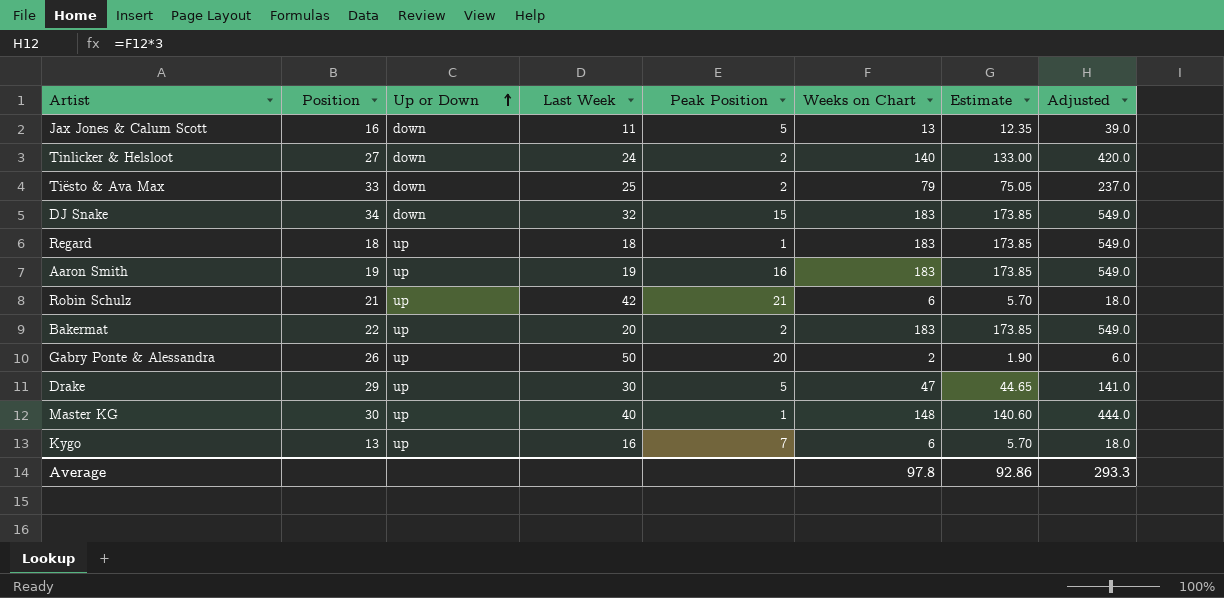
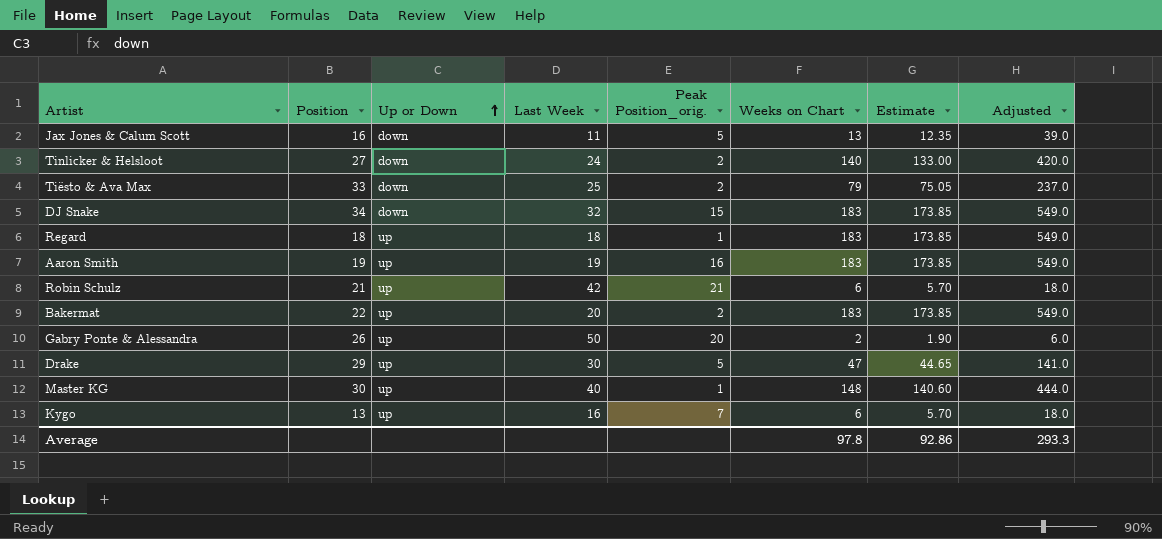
column name: Peak Position -> Peak Position_orig.

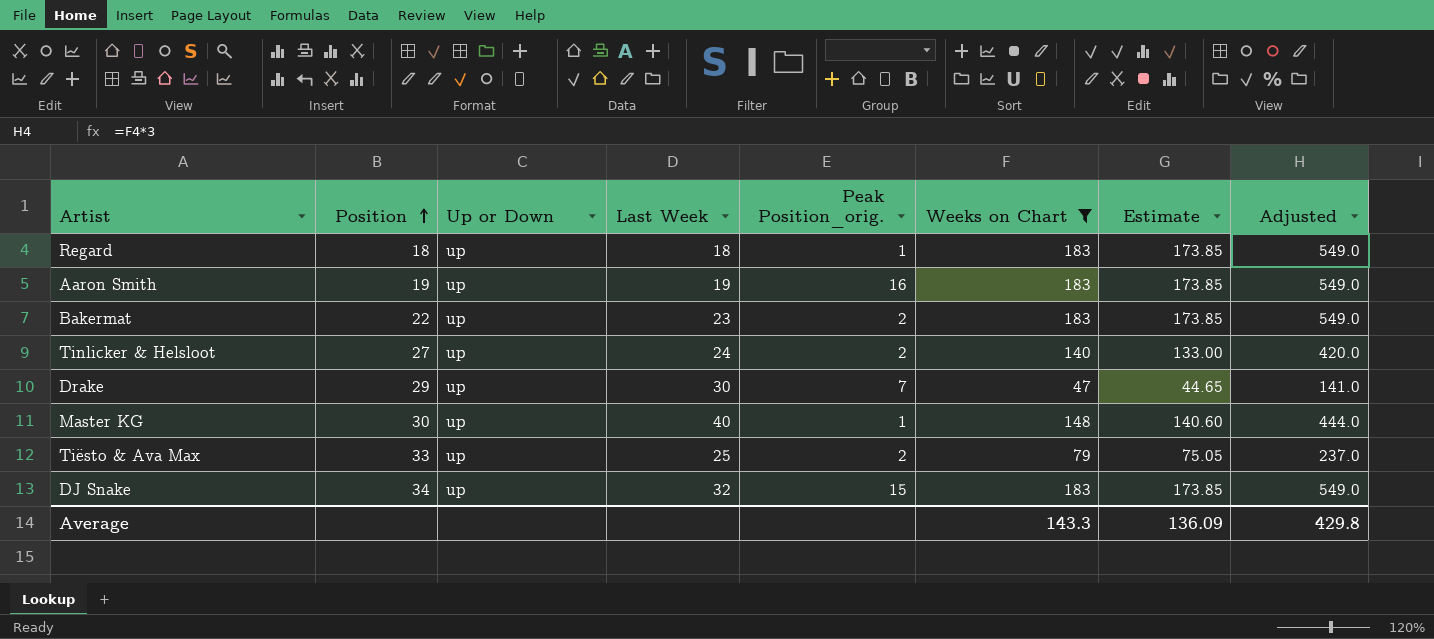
filter: none -> Weeks on Chart >= 47
row order: Up or Down ascending -> Position ascending
Bakermat | Last Week: 20 -> 23
Tinlicker & Helsloot | Up or Down: down -> up
Drake | Peak Position_orig.: 5 -> 7
Tiësto & Ava Max | Up or Down: down -> up
DJ Snake | Up or Down: down -> up
Average | Weeks on Chart: 97.8 -> 143.3
Average | Estimate: 92.86 -> 136.09
Average | Adjusted: 293.3 -> 429.8

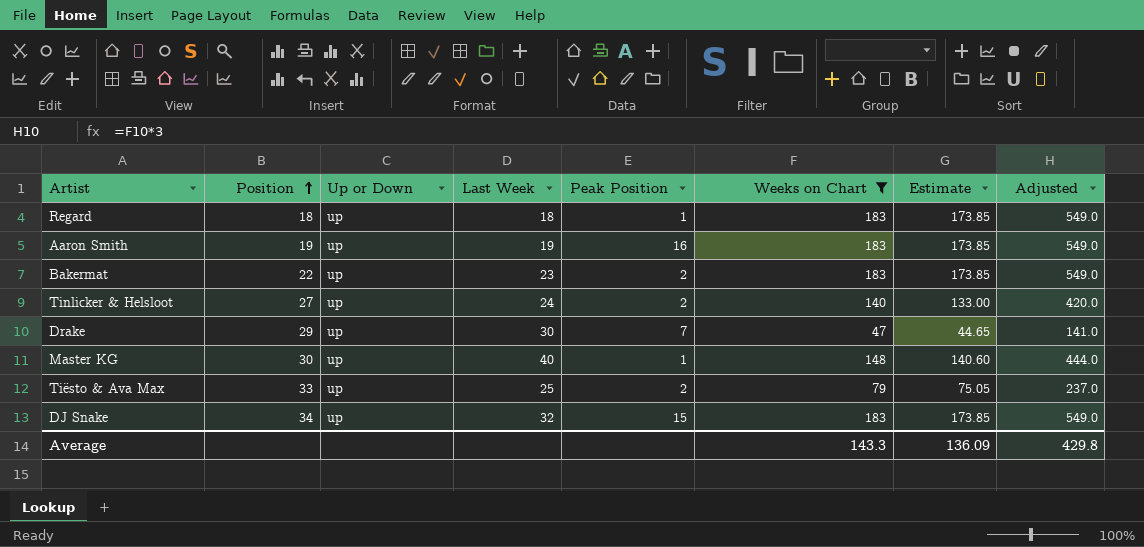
column name: Peak Position_orig. -> Peak Position

